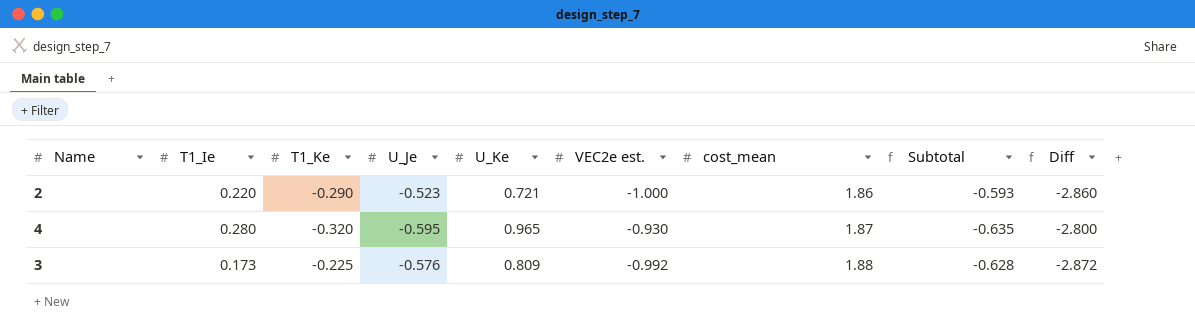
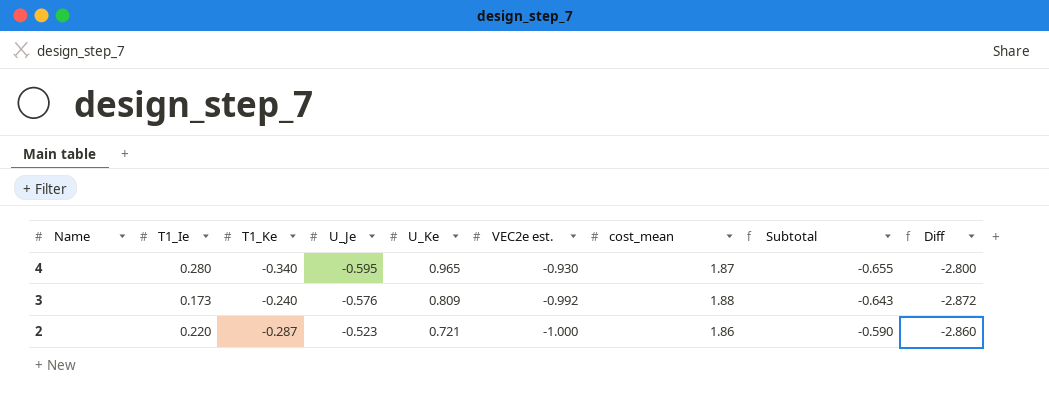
row order: cost_mean ascending -> Name descending
4 | T1_Ke: -0.320 -> -0.340
4 | Subtotal: -0.635 -> -0.655
3 | T1_Ke: -0.225 -> -0.240
3 | Subtotal: -0.628 -> -0.643
2 | T1_Ke: -0.290 -> -0.287
2 | Subtotal: -0.593 -> -0.590

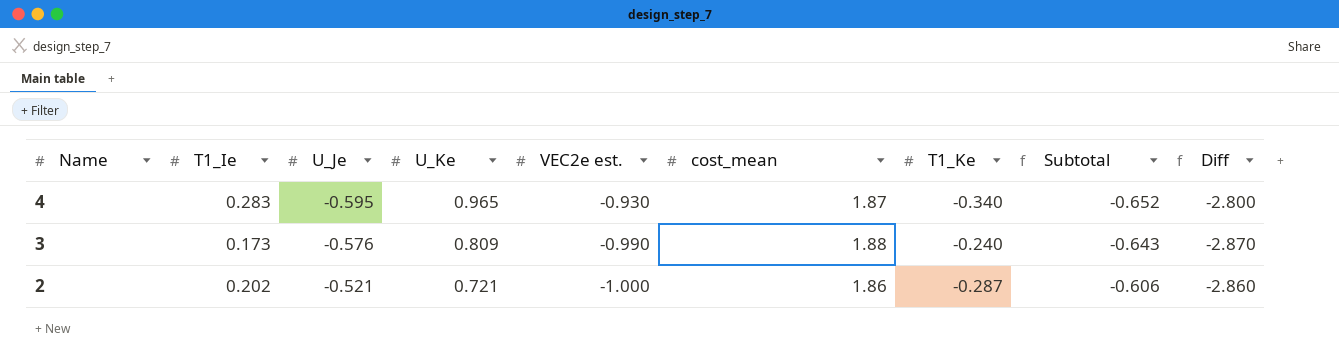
column T1_Ke | position: 3 -> 7
4 | T1_Ie: 0.280 -> 0.283
4 | Subtotal: -0.655 -> -0.652
3 | VEC2e est.: -0.992 -> -0.990
3 | Diff: -2.872 -> -2.870
2 | T1_Ie: 0.220 -> 0.202
2 | U_Je: -0.523 -> -0.521
2 | Subtotal: -0.590 -> -0.606

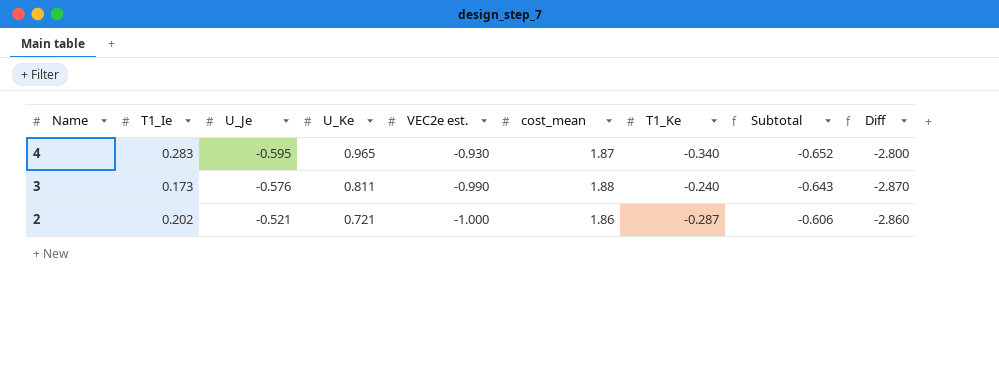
3 | U_Ke: 0.809 -> 0.811

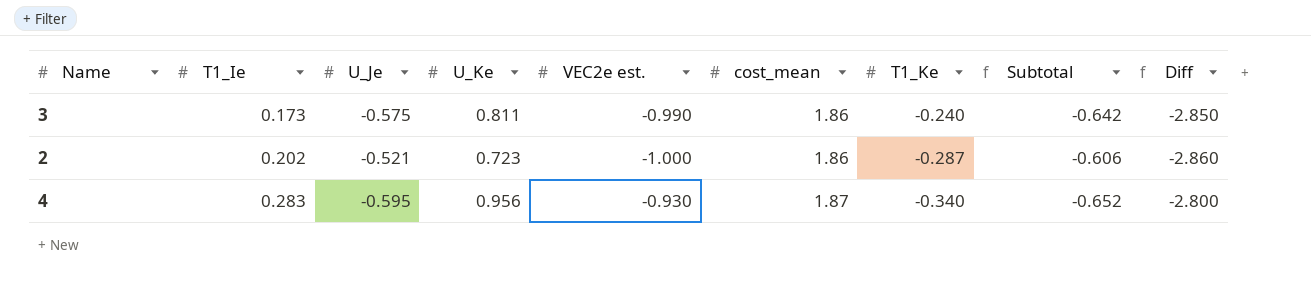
row order: Name descending -> T1_Ie ascending
3 | U_Je: -0.576 -> -0.575
3 | cost_mean: 1.88 -> 1.86
3 | Subtotal: -0.643 -> -0.642
3 | Diff: -2.870 -> -2.850
2 | U_Ke: 0.721 -> 0.723
4 | U_Ke: 0.965 -> 0.956

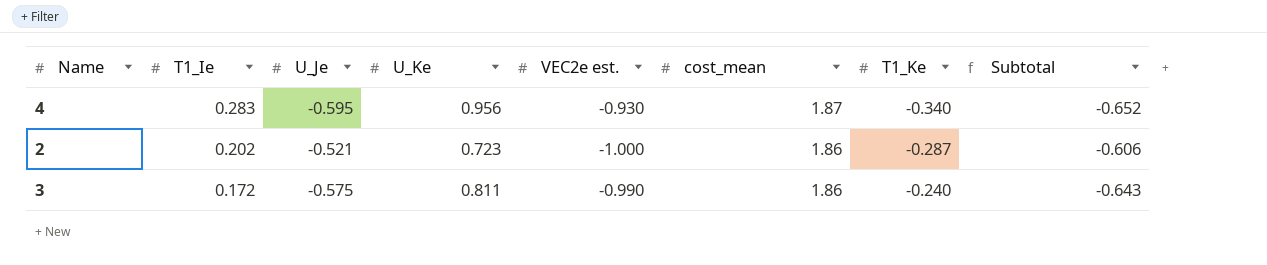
row order: T1_Ie ascending -> T1_Ie descending
column Diff | formula: [VEC2e est.] - [cost_mean] -> none
3 | T1_Ie: 0.173 -> 0.172
3 | Subtotal: -0.642 -> -0.643

